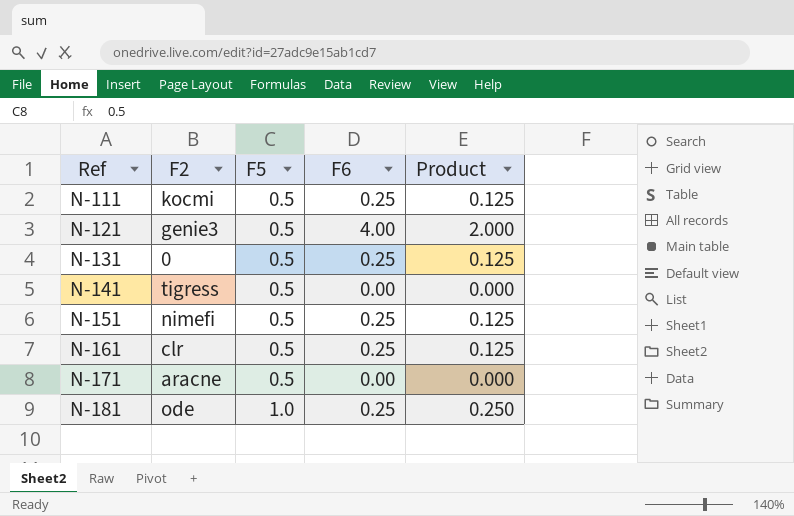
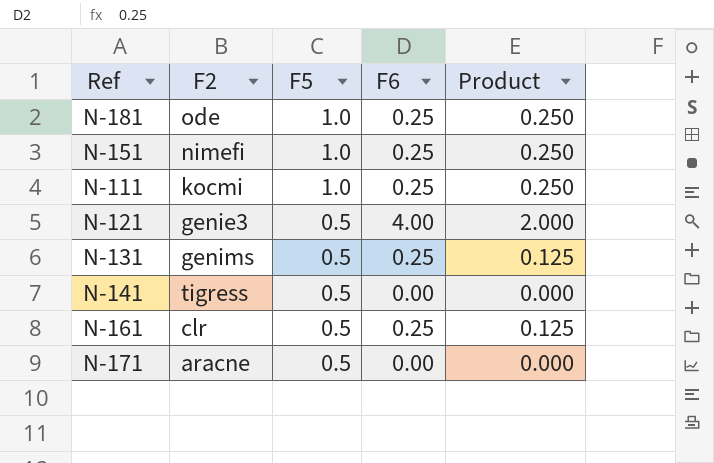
row order: Ref ascending -> F5 descending
N-151 | F5: 0.5 -> 1.0
N-151 | Product: 0.125 -> 0.250
N-111 | F5: 0.5 -> 1.0
N-111 | Product: 0.125 -> 0.250
N-131 | F2: 0 -> genims

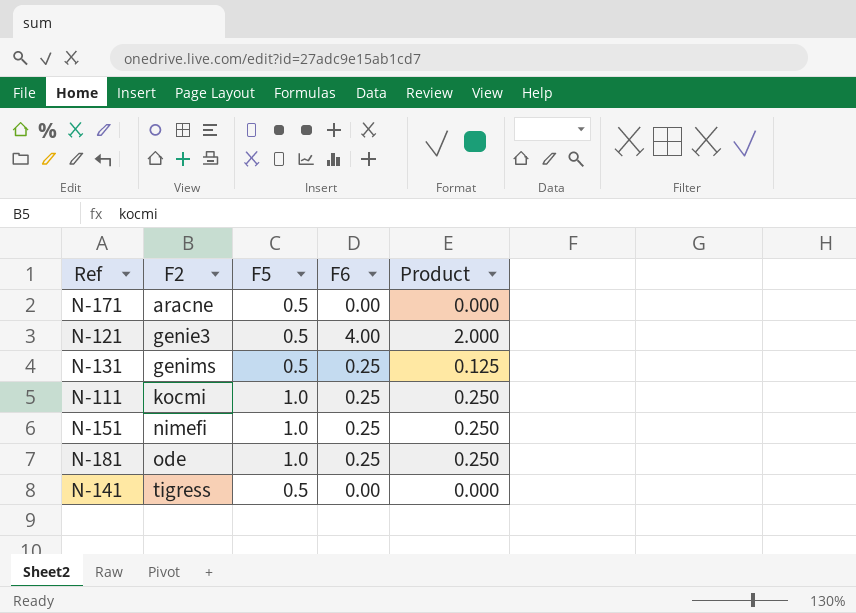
row order: F5 descending -> F2 ascending
row N-161: clr | 0.5 | 0.25 | 0.125 -> none

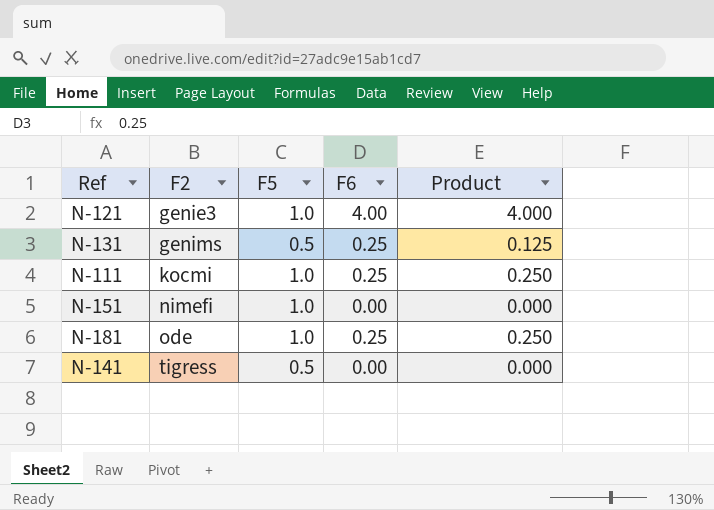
row N-171: aracne | 0.5 | 0.00 | 0.000 -> none
N-121 | F5: 0.5 -> 1.0
N-121 | Product: 2.000 -> 4.000
N-151 | F6: 0.25 -> 0.00
N-151 | Product: 0.250 -> 0.000

